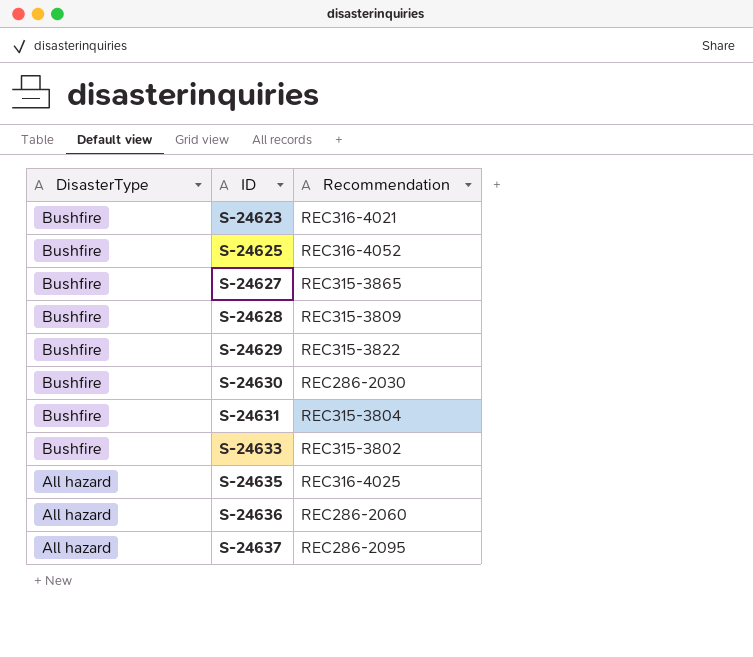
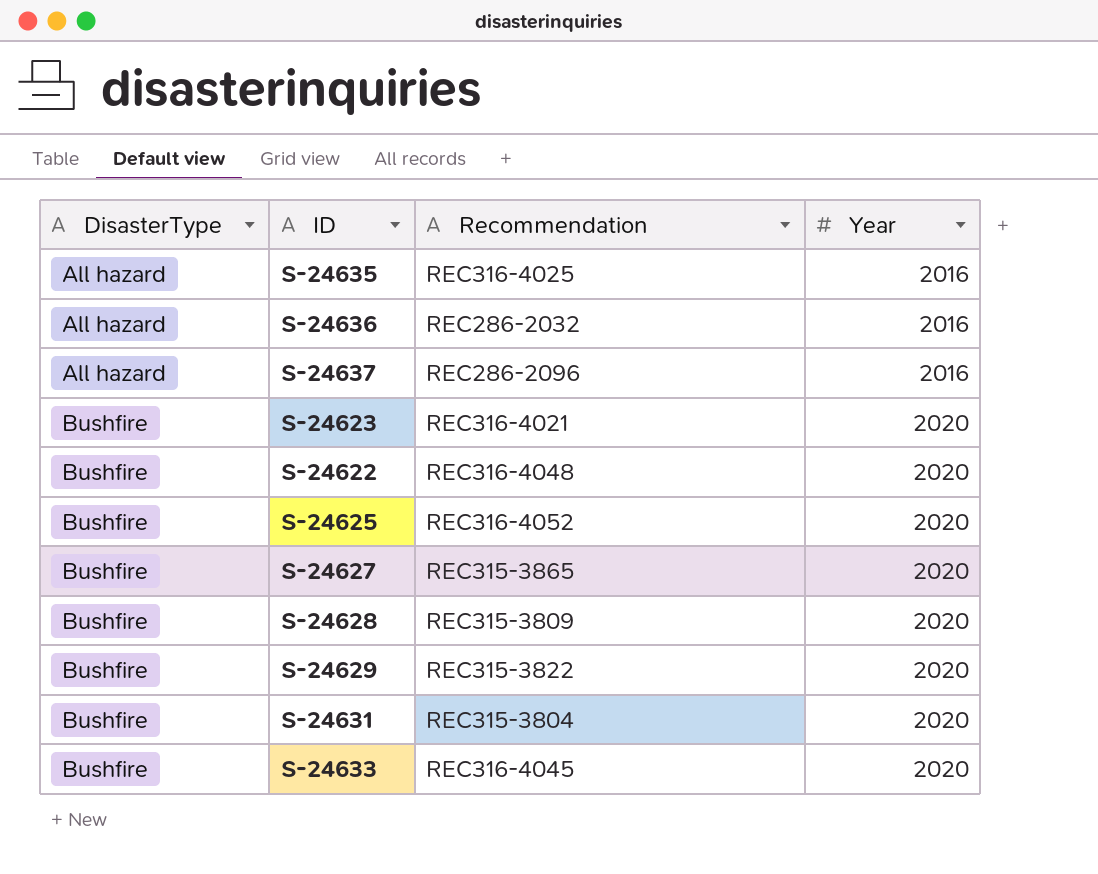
row order: DisasterType descending -> DisasterType ascending
column Year | position: none -> 4
row S-24630: Bushfire | REC286-2030 -> none
S-24636 | Recommendation: REC286-2060 -> REC286-2032
S-24637 | Recommendation: REC286-2095 -> REC286-2096
row S-24622: none -> Bushfire | REC316-4048 | 2020
S-24633 | Recommendation: REC315-3802 -> REC316-4045

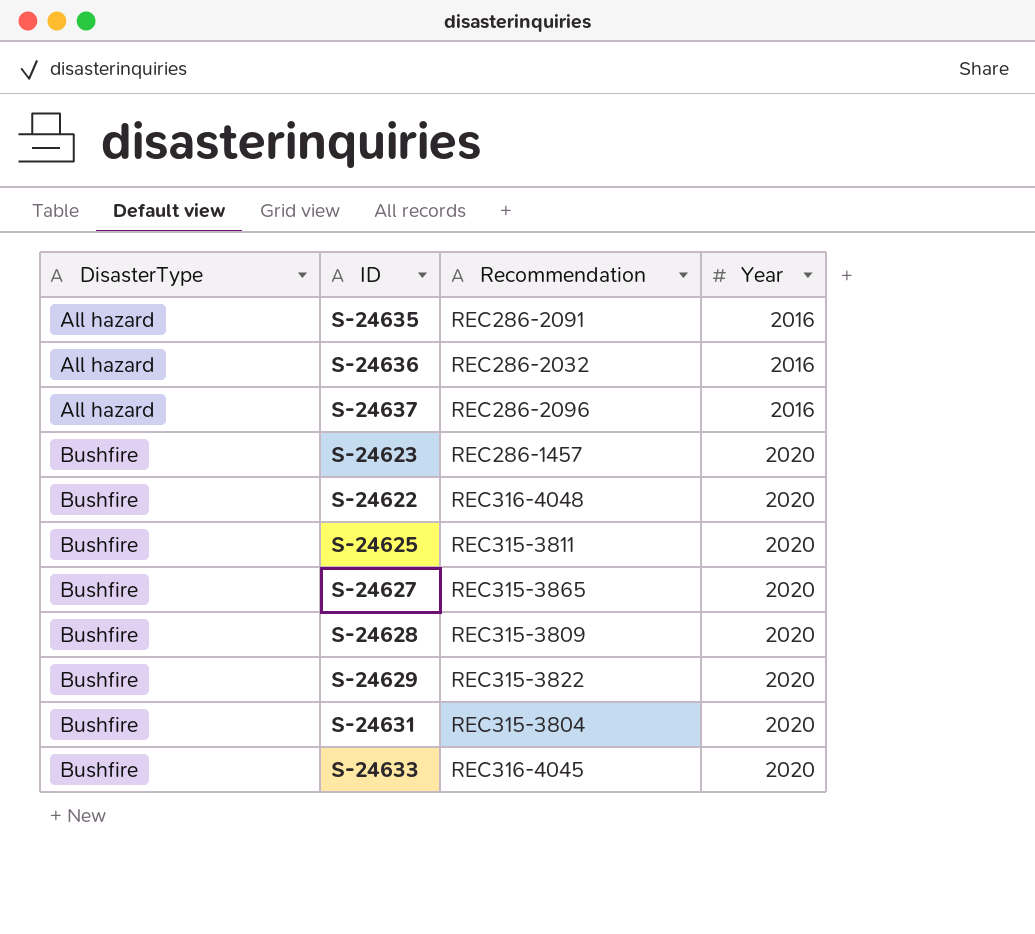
S-24635 | Recommendation: REC316-4025 -> REC286-2091
S-24623 | Recommendation: REC316-4021 -> REC286-1457
S-24625 | Recommendation: REC316-4052 -> REC315-3811

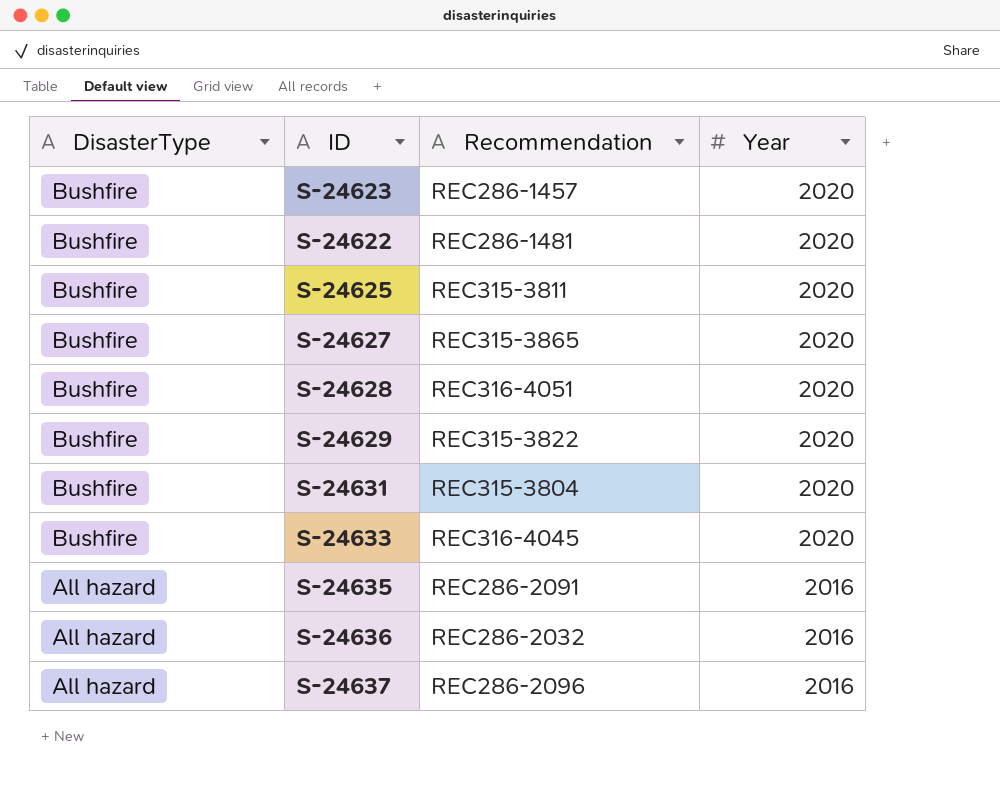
row order: DisasterType ascending -> DisasterType descending
S-24622 | Recommendation: REC316-4048 -> REC286-1481
S-24628 | Recommendation: REC315-3809 -> REC316-4051

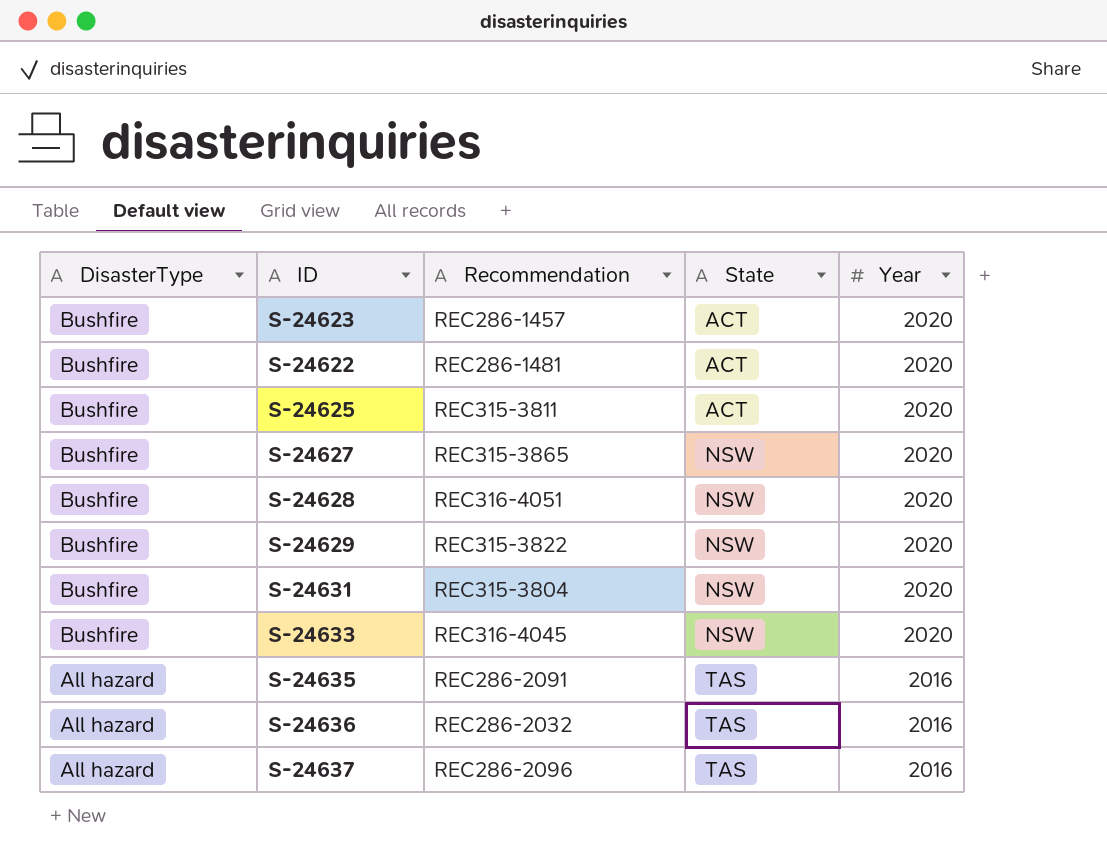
column State | position: none -> 4

